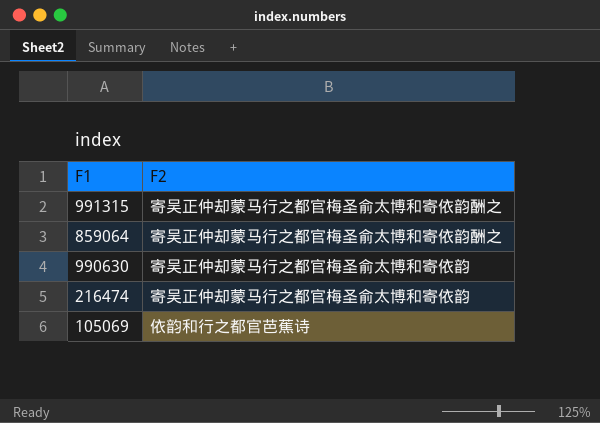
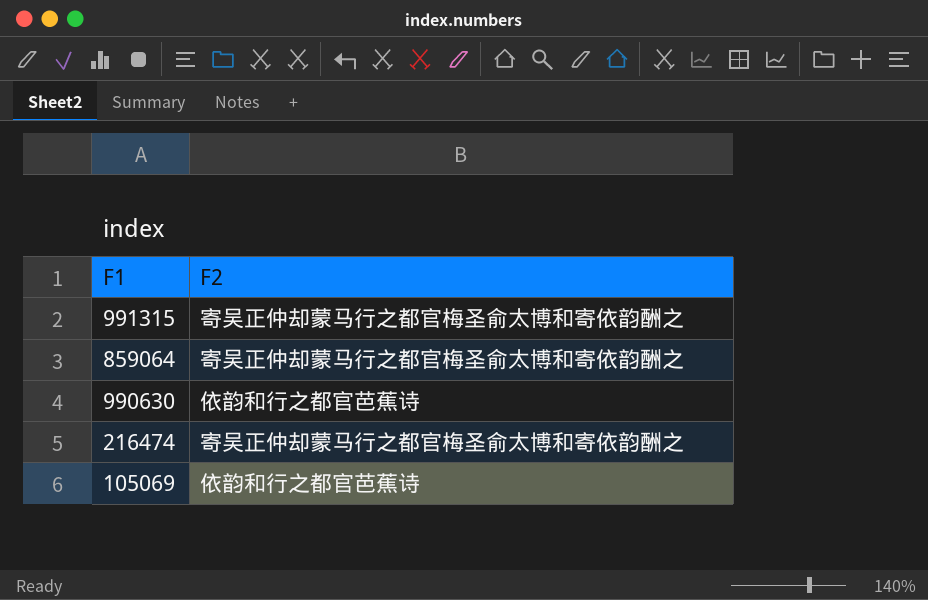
990630 | F2: 寄吴正仲却蒙马行之都官梅圣俞太博和寄依韵 -> 依韵和行之都官芭蕉诗
216474 | F2: 寄吴正仲却蒙马行之都官梅圣俞太博和寄依韵 -> 寄吴正仲却蒙马行之都官梅圣俞太博和寄依韵酬之

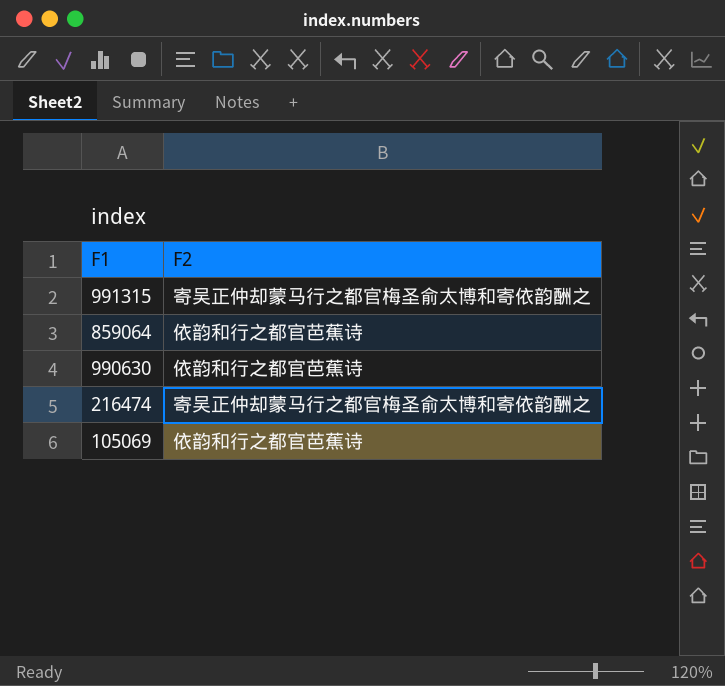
859064 | F2: 寄吴正仲却蒙马行之都官梅圣俞太博和寄依韵酬之 -> 依韵和行之都官芭蕉诗

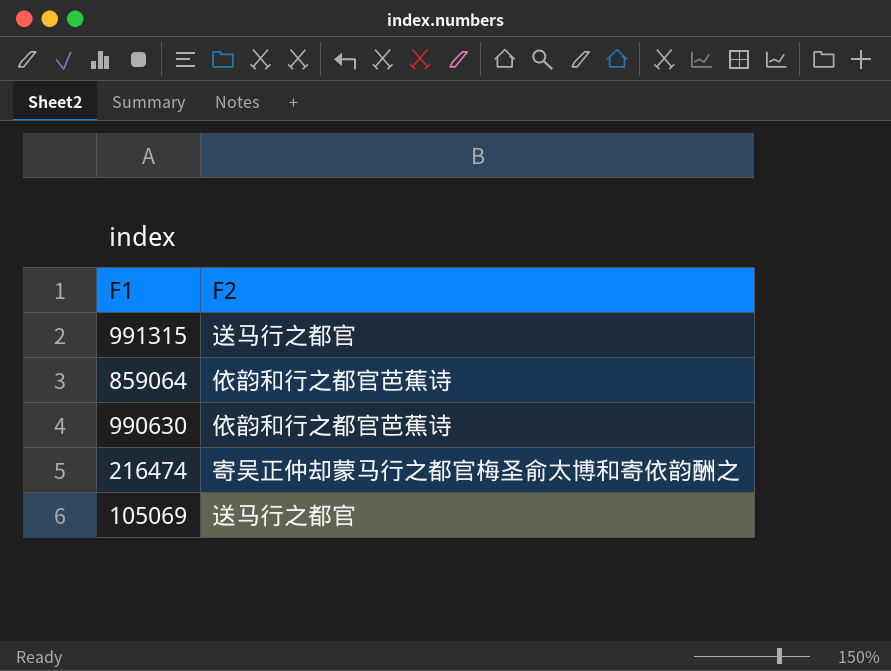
991315 | F2: 寄吴正仲却蒙马行之都官梅圣俞太博和寄依韵酬之 -> 送马行之都官
105069 | F2: 依韵和行之都官芭蕉诗 -> 送马行之都官

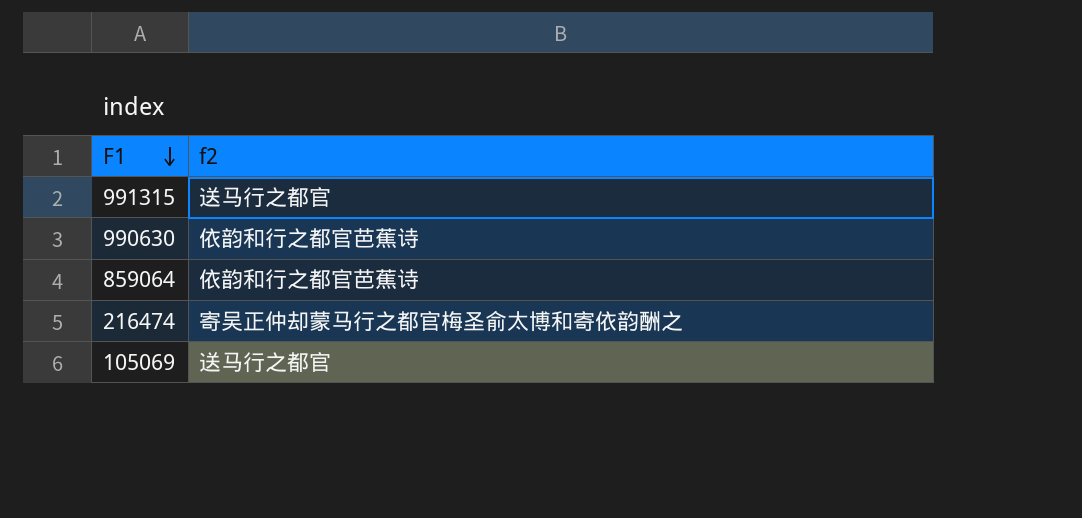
row order: none -> F1 descending
column name: F2 -> f2

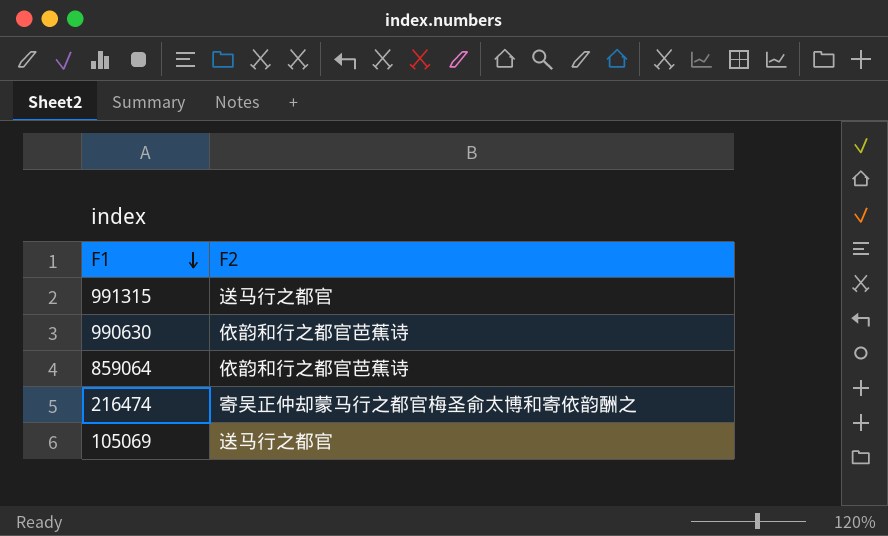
column name: f2 -> F2

